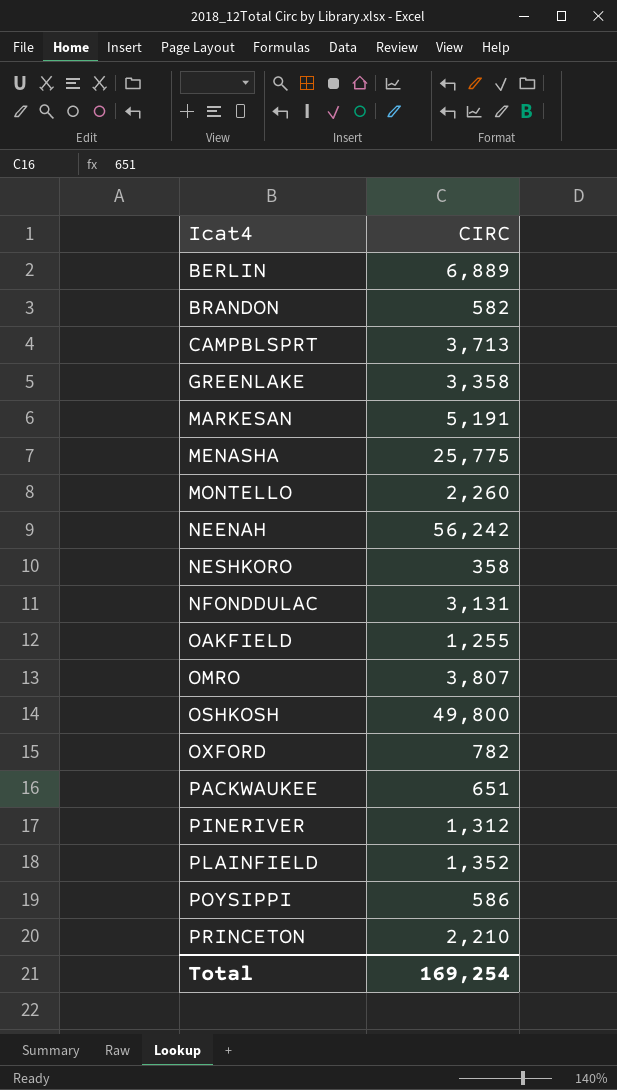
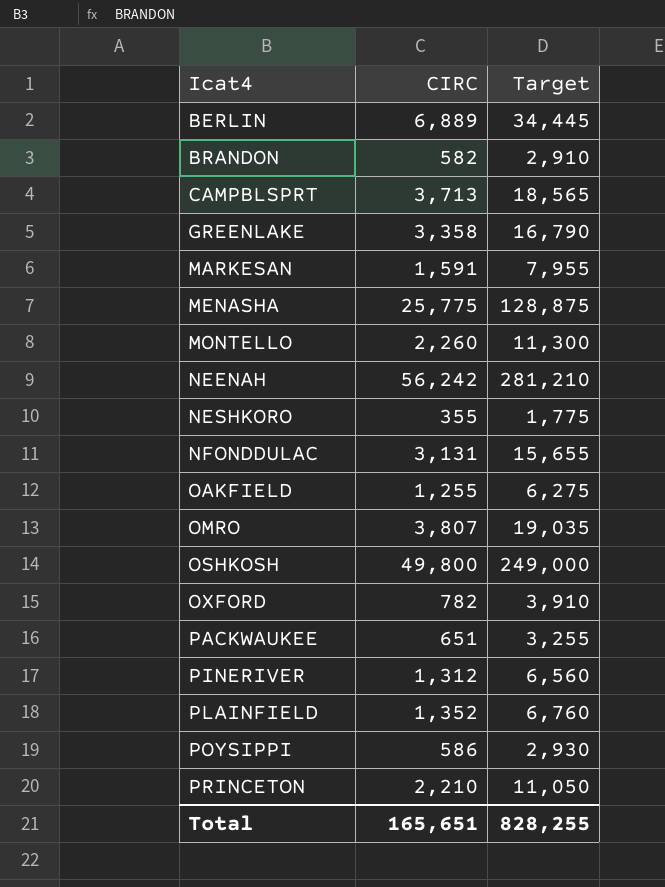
column Target | formula: none -> [CIRC] * 5
MARKESAN | CIRC: 5,191 -> 1,591
NESHKORO | CIRC: 358 -> 355
Total | CIRC: 169,254 -> 165,651

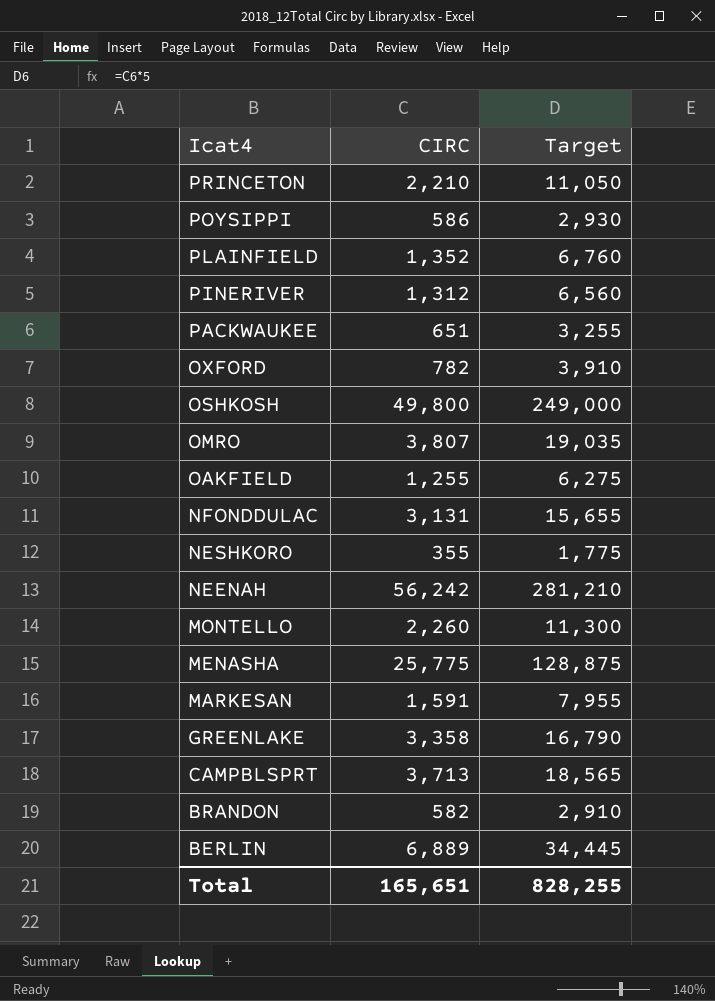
row order: Icat4 ascending -> Icat4 descending

